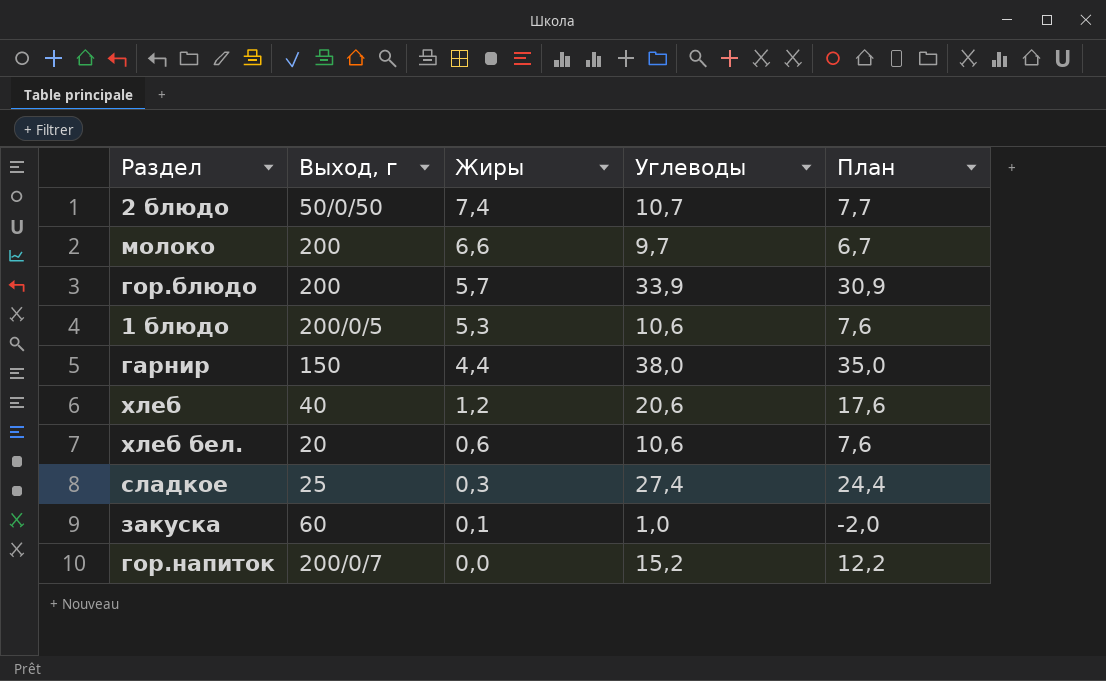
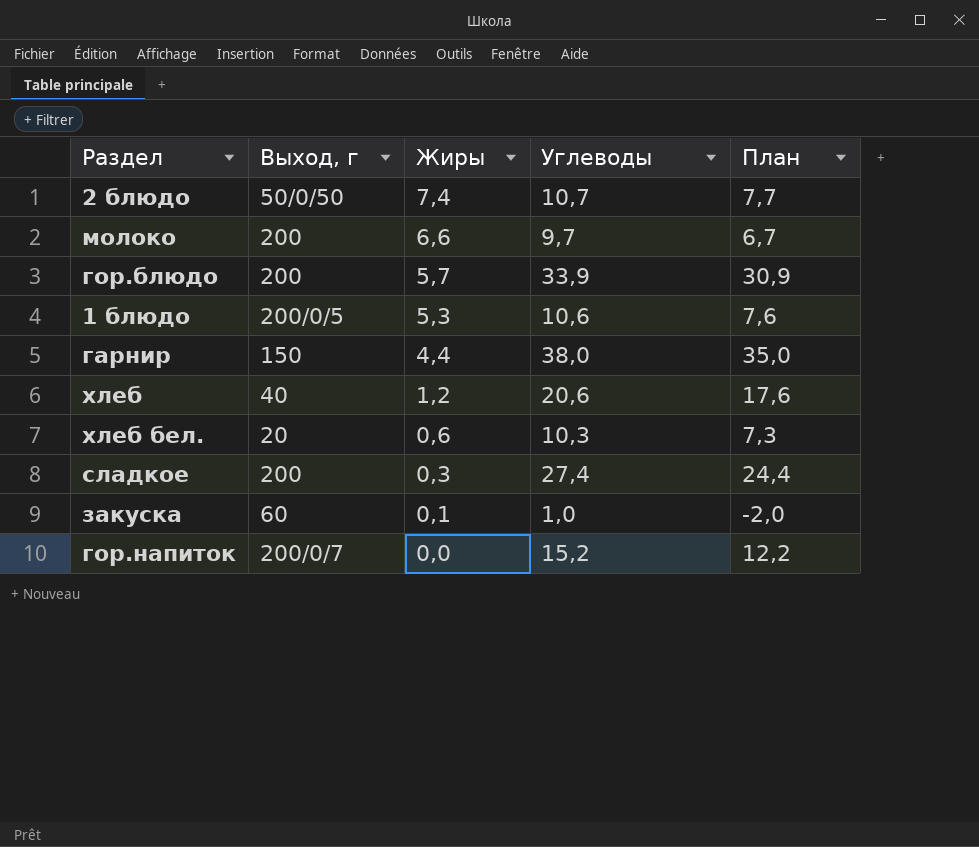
хлеб бел. | Углеводы: 10,6 -> 10,3
хлеб бел. | План: 7,6 -> 7,3
сладкое | Выход, г: 25 -> 200

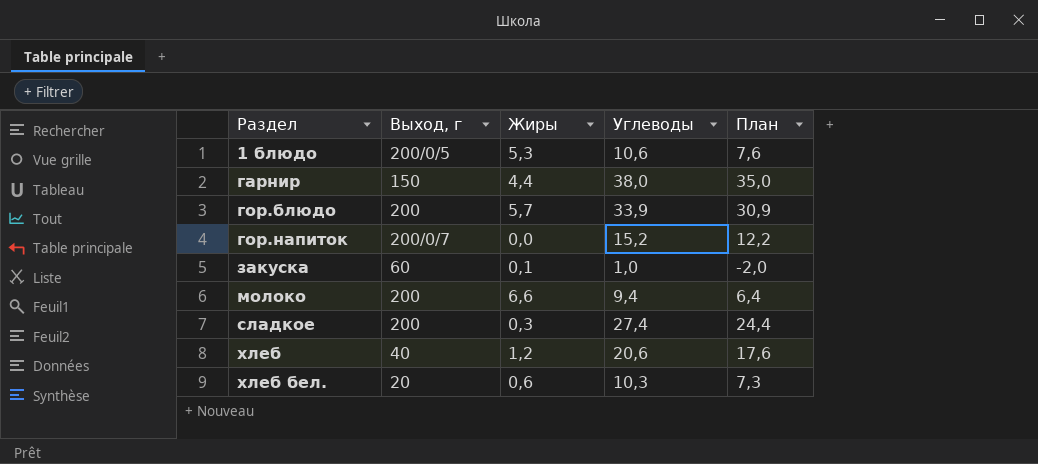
row order: Жиры descending -> Раздел ascending
row 2 блюдо: 50/0/50 | 7,4 | 10,7 | 7,7 -> none
молоко | Углеводы: 9,7 -> 9,4
молоко | План: 6,7 -> 6,4

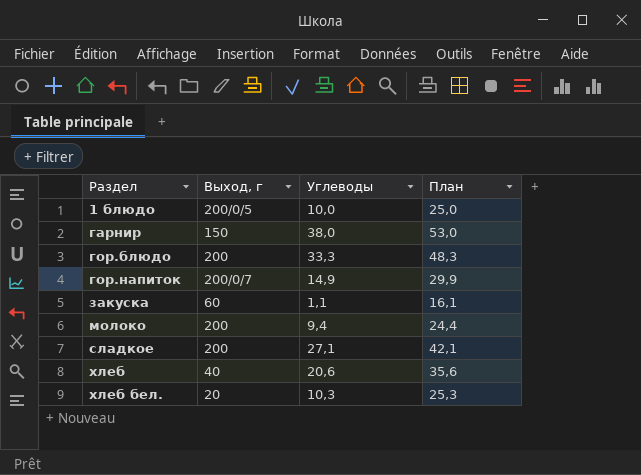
column Жиры | position: 3 -> none
column План | formula: [Углеводы] - 3 -> [Углеводы] + 15
1 блюдо | Углеводы: 10,6 -> 10,0
гор.блюдо | Углеводы: 33,9 -> 33,3
гор.напиток | Углеводы: 15,2 -> 14,9
закуска | Углеводы: 1,0 -> 1,1
сладкое | Углеводы: 27,4 -> 27,1

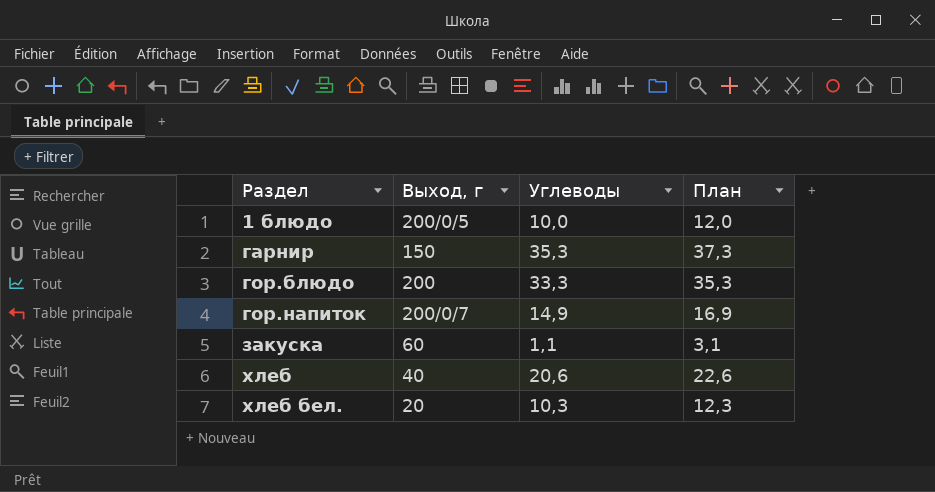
column План | formula: [Углеводы] + 15 -> [Углеводы] + 2
row молоко: 200 | 9,4 | 24,4 -> none
row сладкое: 200 | 27,1 | 42,1 -> none
гарнир | Углеводы: 38,0 -> 35,3

